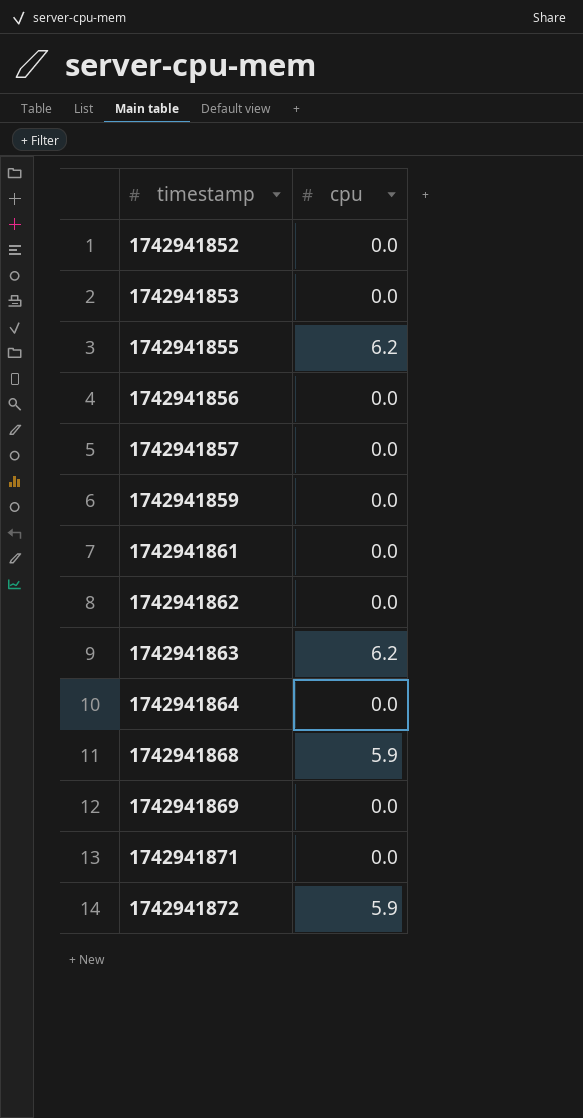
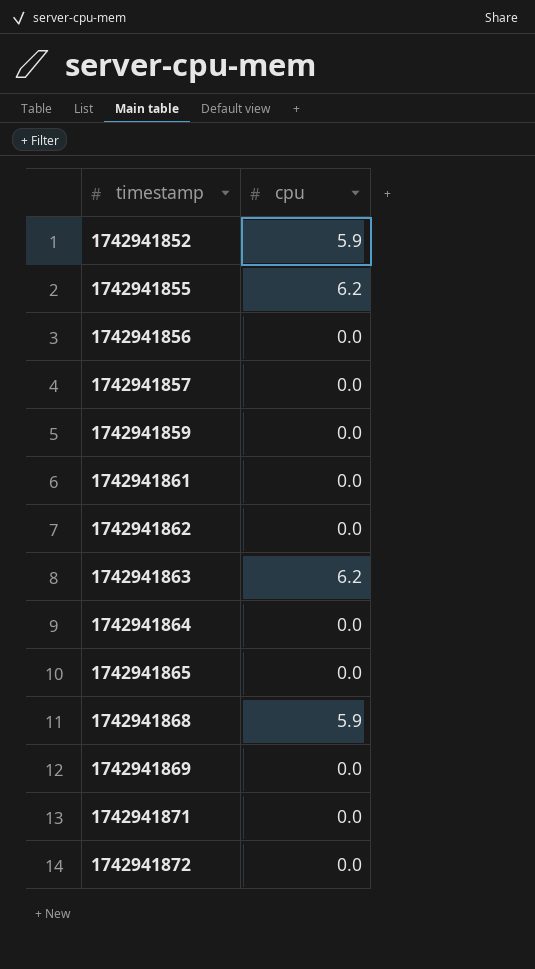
row 1742941853: 0.0 -> none
1742941852 | cpu: 0.0 -> 5.9
row 1742941865: none -> 0.0
1742941872 | cpu: 5.9 -> 0.0

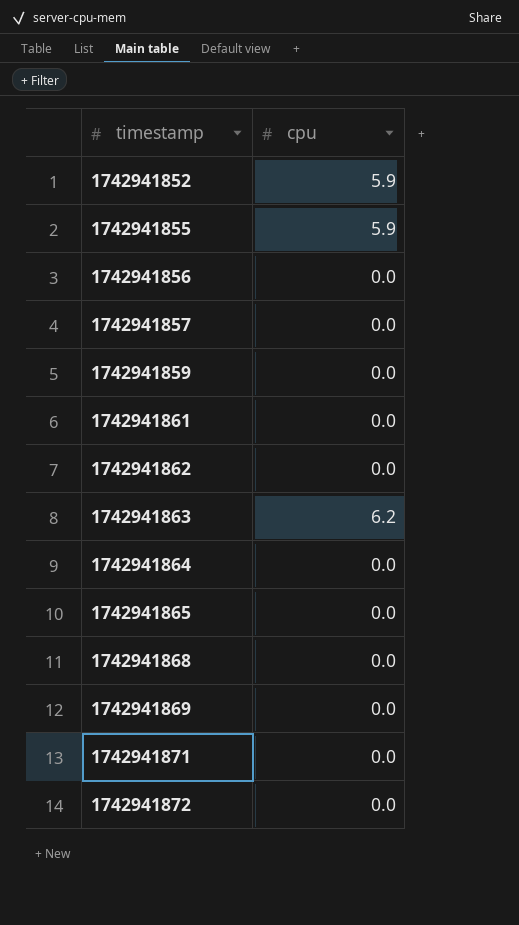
1742941855 | cpu: 6.2 -> 5.9
1742941868 | cpu: 5.9 -> 0.0

